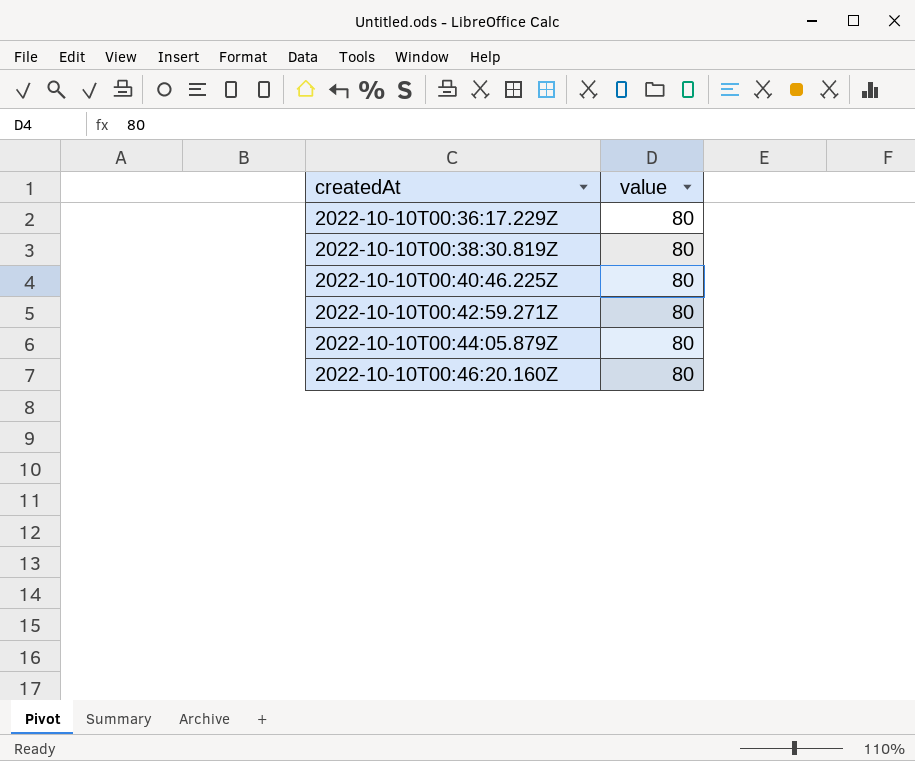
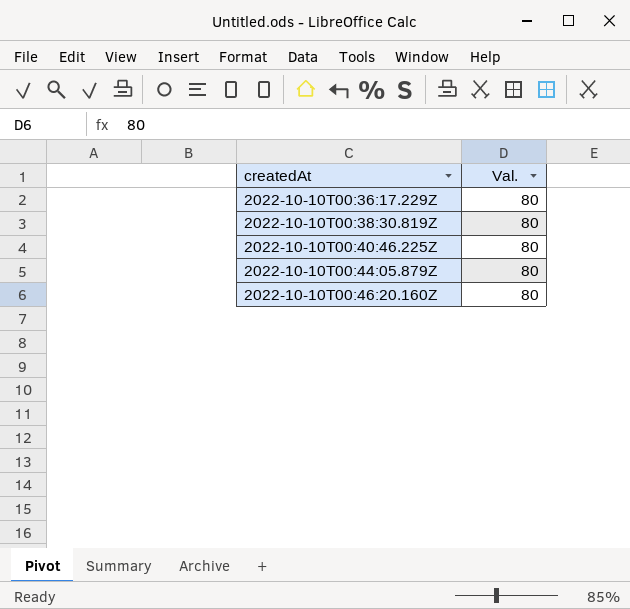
column name: value -> Val.
row 2022-10-10T00:42:59.271Z: 80 -> none

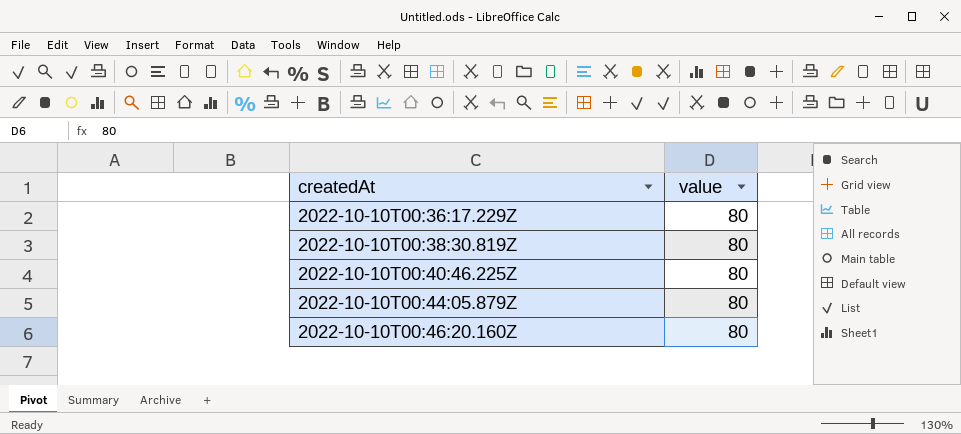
column name: Val. -> value

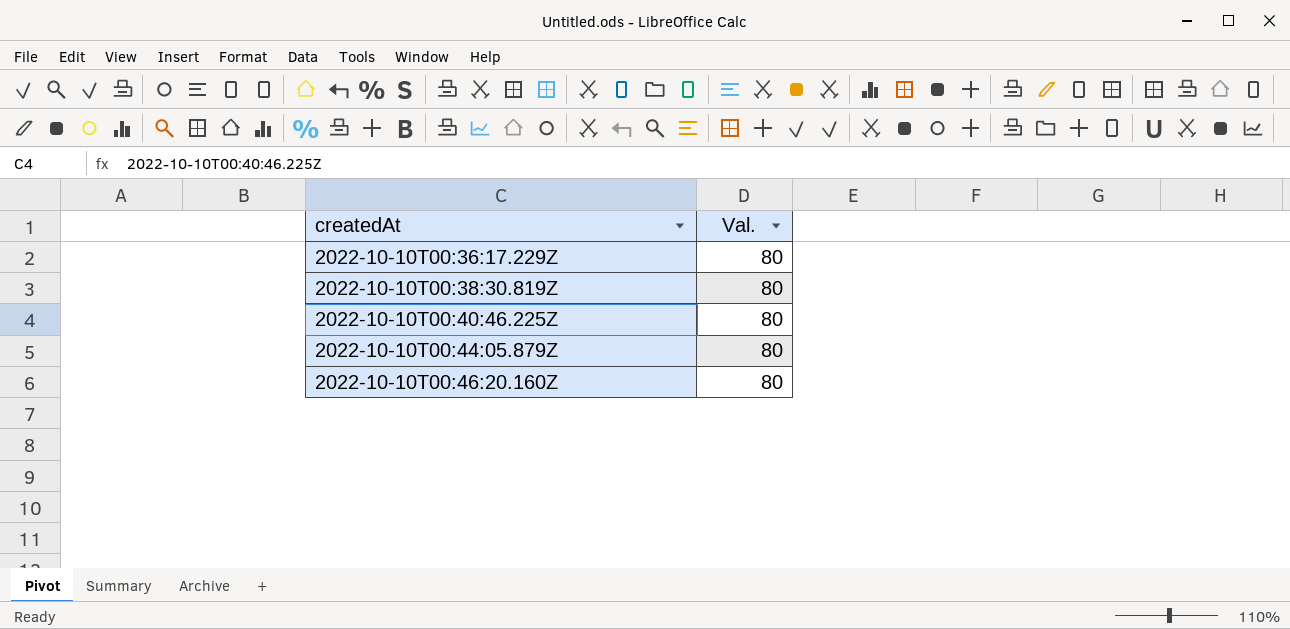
column name: value -> Val.

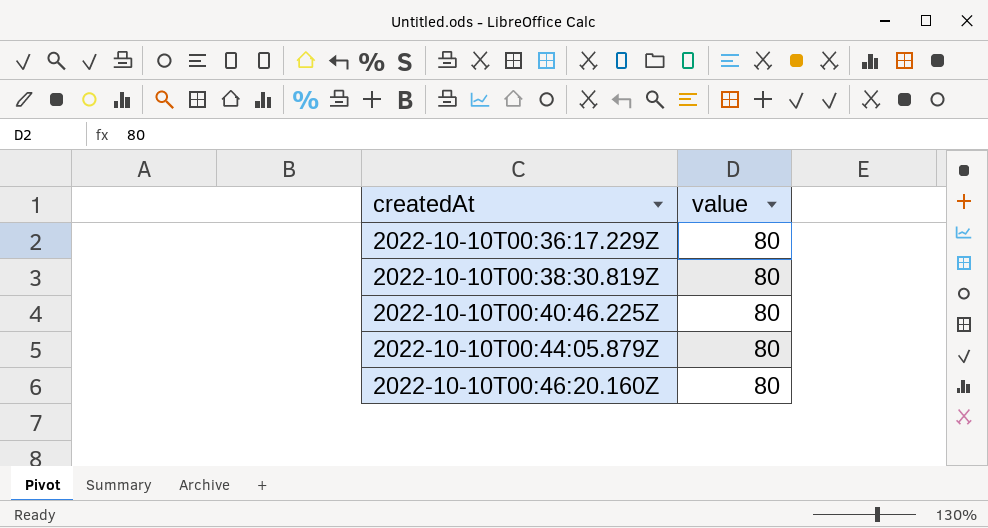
column name: Val. -> value

